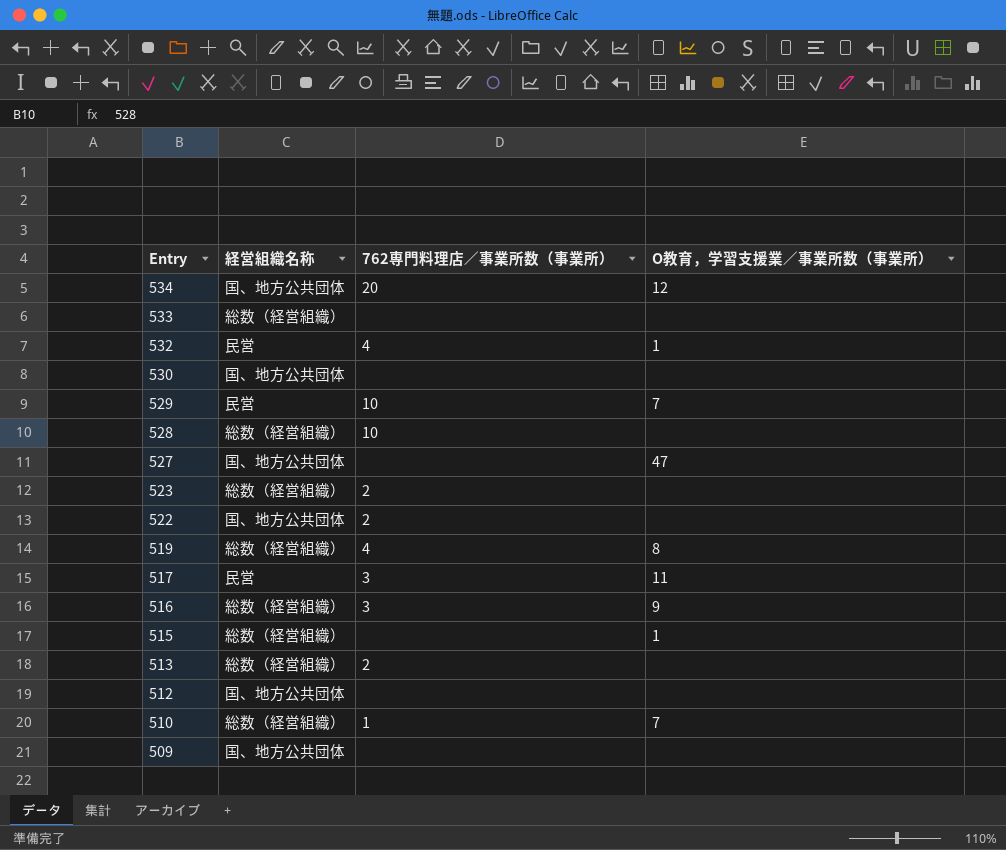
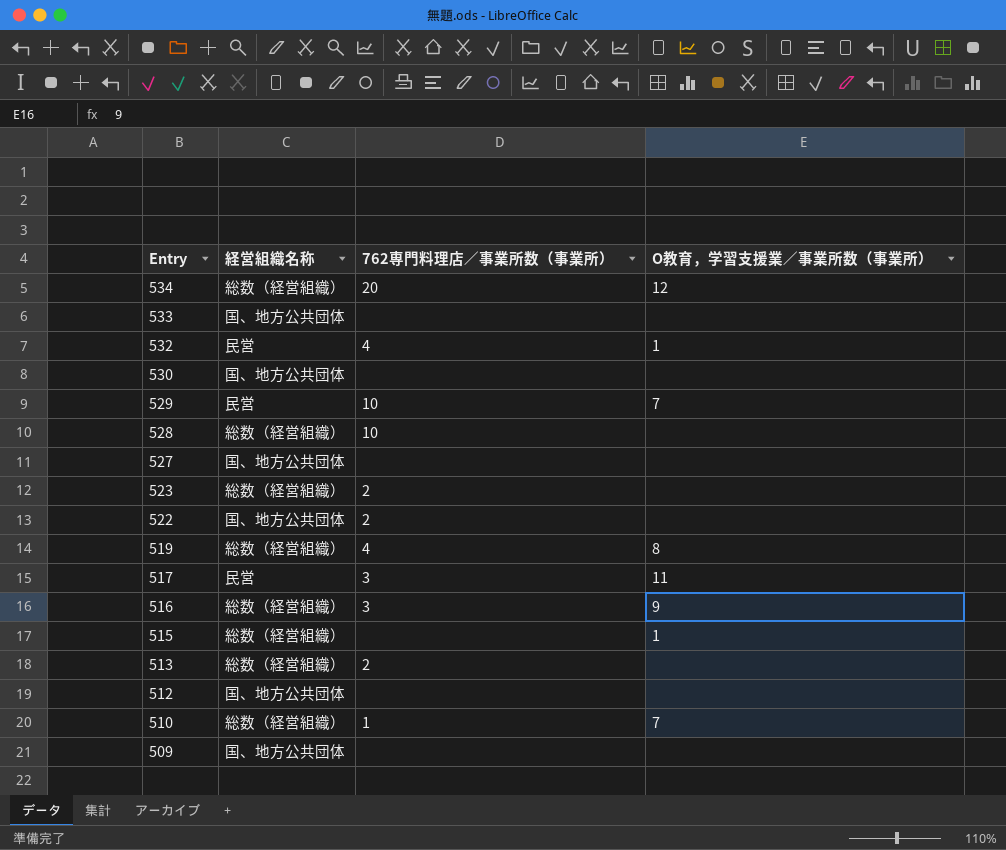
534 | 経営組織名称: 国、地方公共団体 -> 総数（経営組織）
533 | 経営組織名称: 総数（経営組織） -> 国、地方公共団体
527 | O教育，学習支援業／事業所数（事業所）: 47 -> none

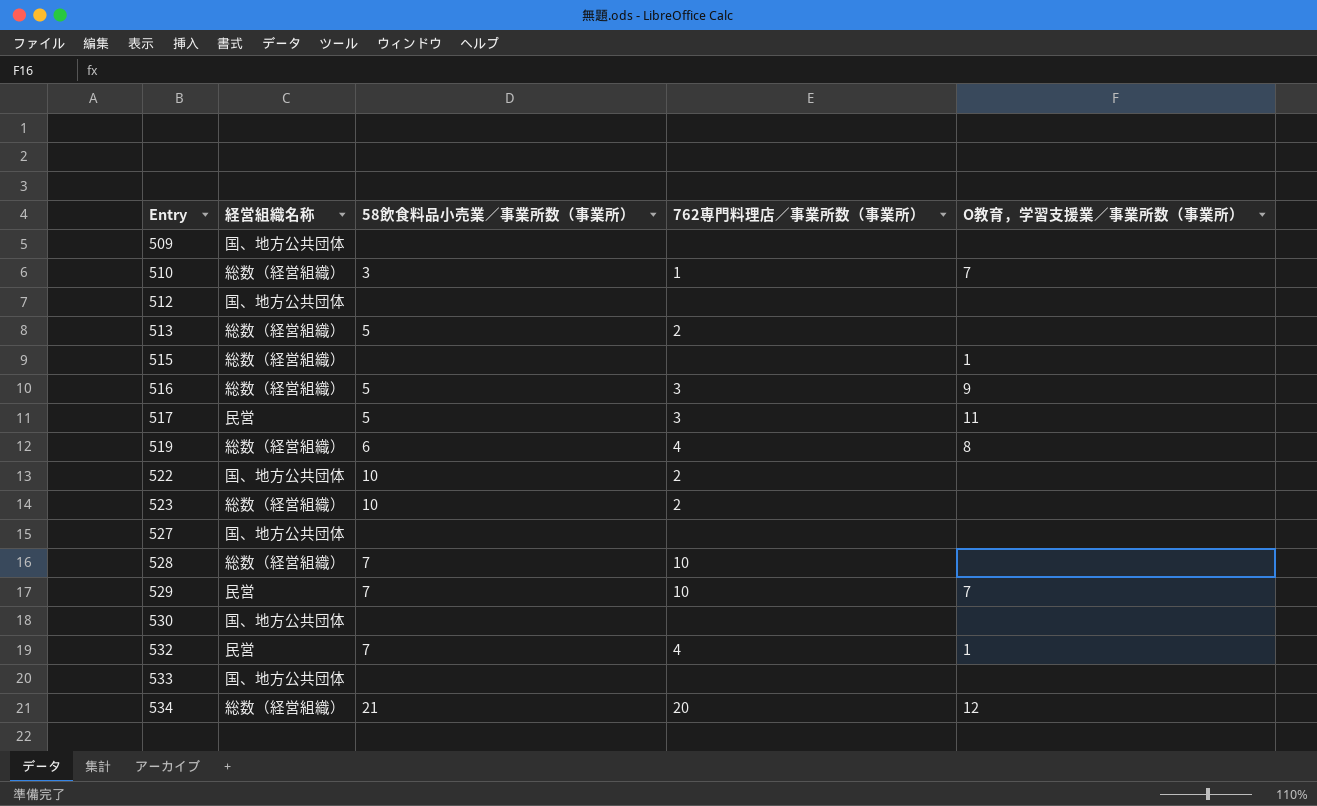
row order: Entry descending -> Entry ascending
column 58飲食料品小売業／事業所数（事業所） | position: none -> 3

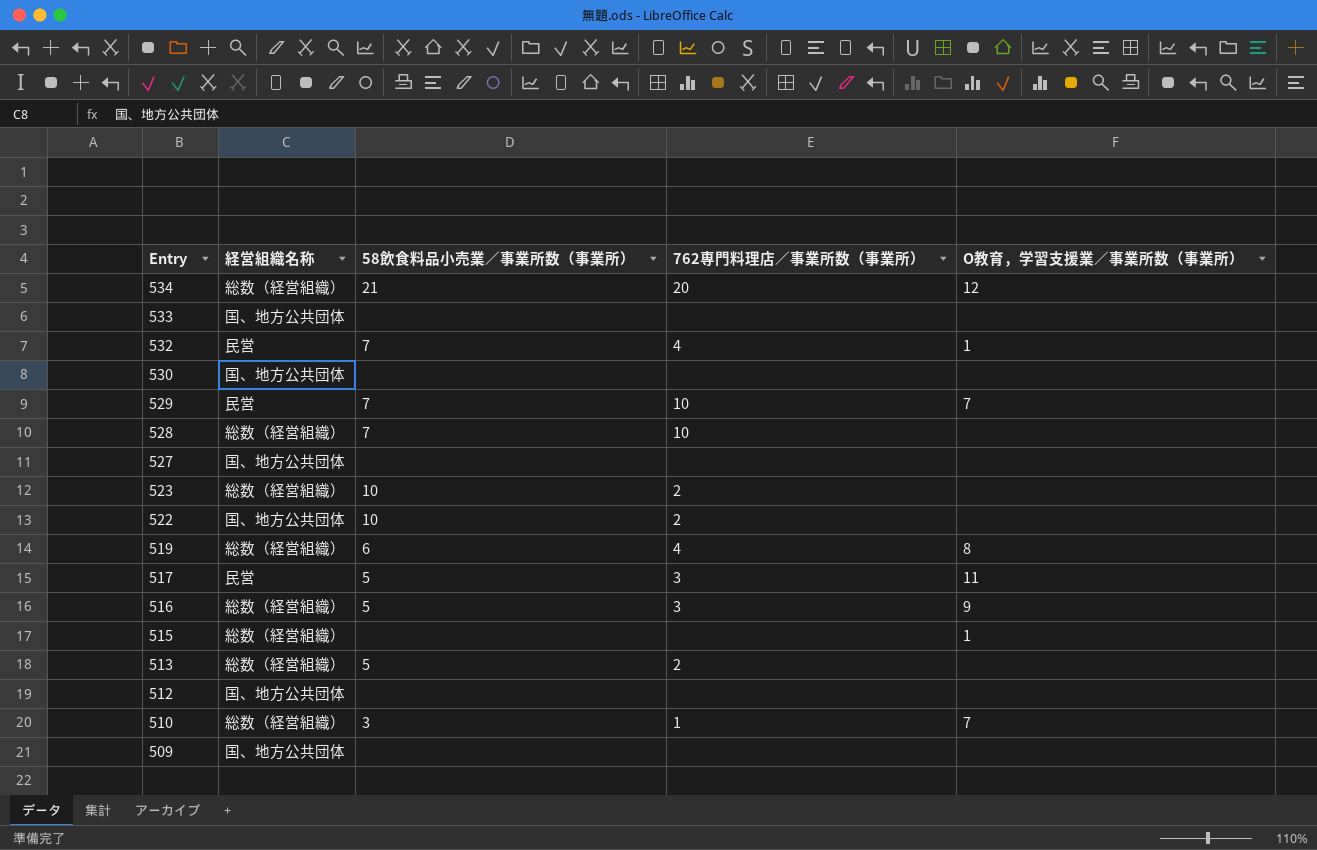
row order: Entry ascending -> Entry descending

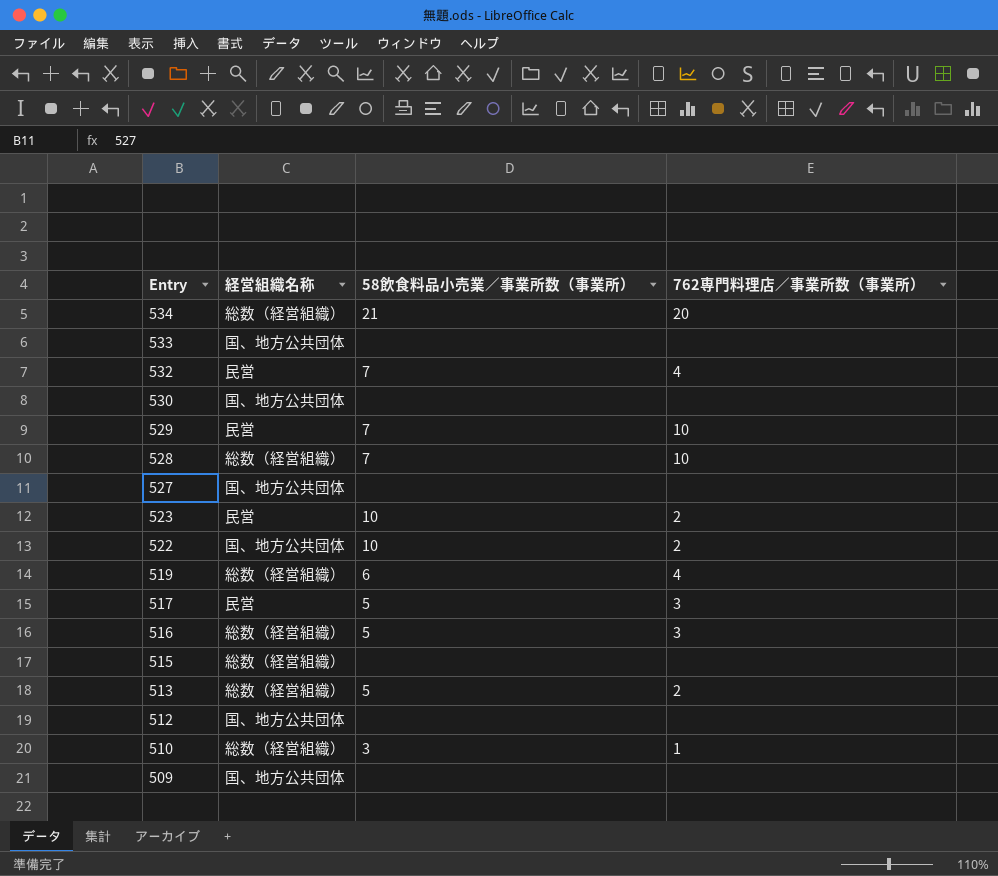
column O教育，学習支援業／事業所数（事業所） | position: 5 -> none
523 | 経営組織名称: 総数（経営組織） -> 民営

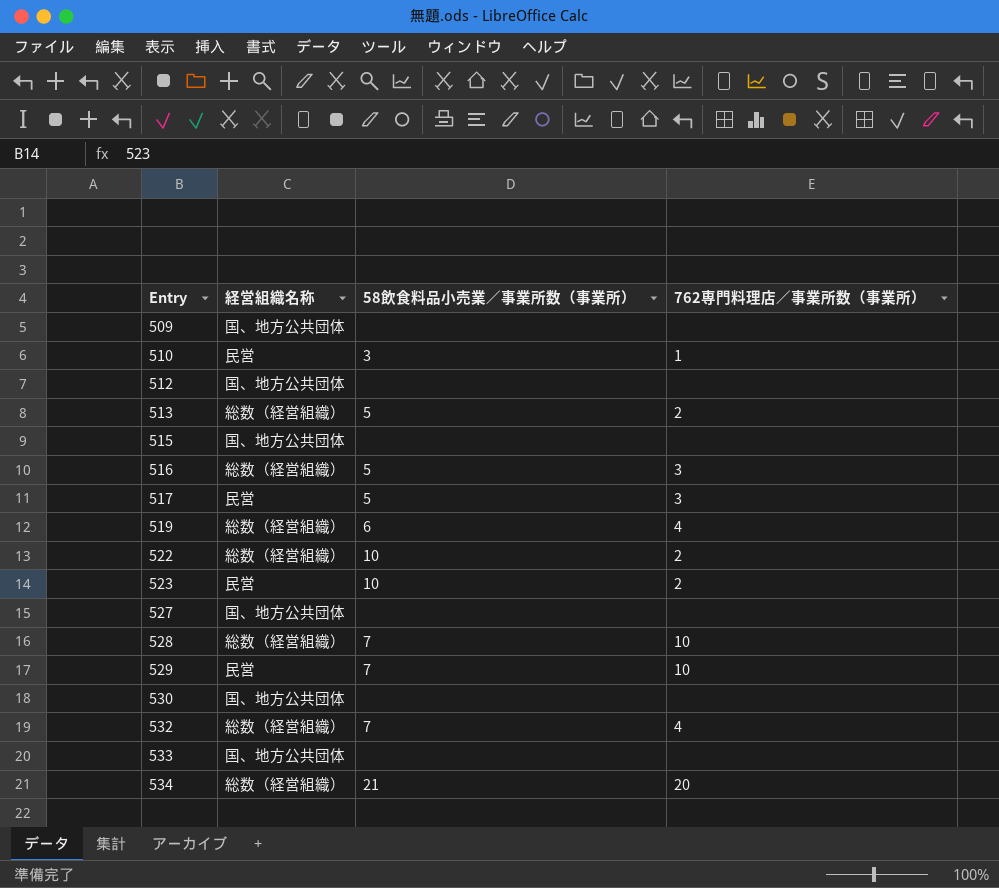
row order: Entry descending -> Entry ascending
510 | 経営組織名称: 総数（経営組織） -> 民営
515 | 経営組織名称: 総数（経営組織） -> 国、地方公共団体
522 | 経営組織名称: 国、地方公共団体 -> 総数（経営組織）
532 | 経営組織名称: 民営 -> 総数（経営組織）

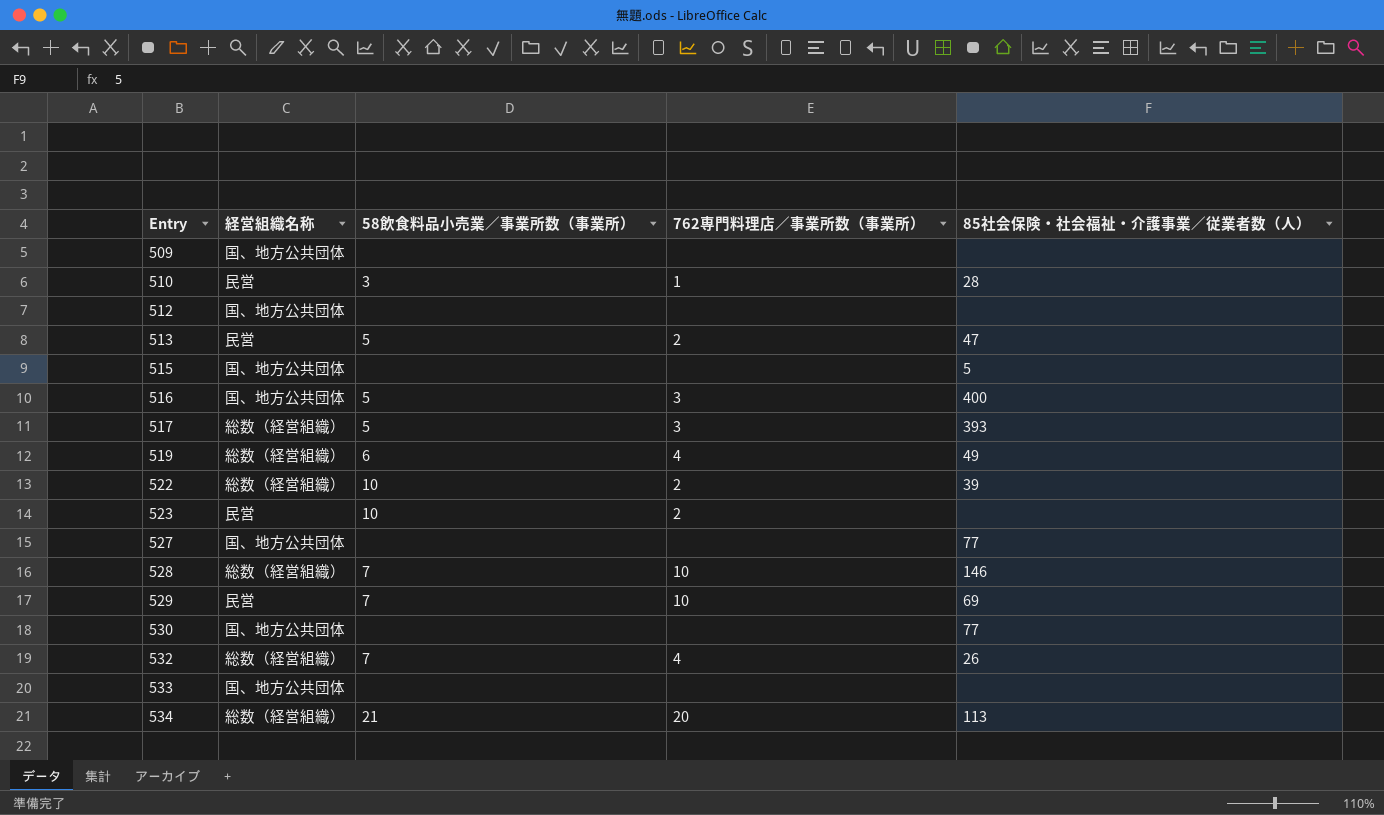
column 85社会保険・社会福祉・介護事業／従業者数（人） | position: none -> 5
513 | 経営組織名称: 総数（経営組織） -> 民営
516 | 経営組織名称: 総数（経営組織） -> 国、地方公共団体
517 | 経営組織名称: 民営 -> 総数（経営組織）

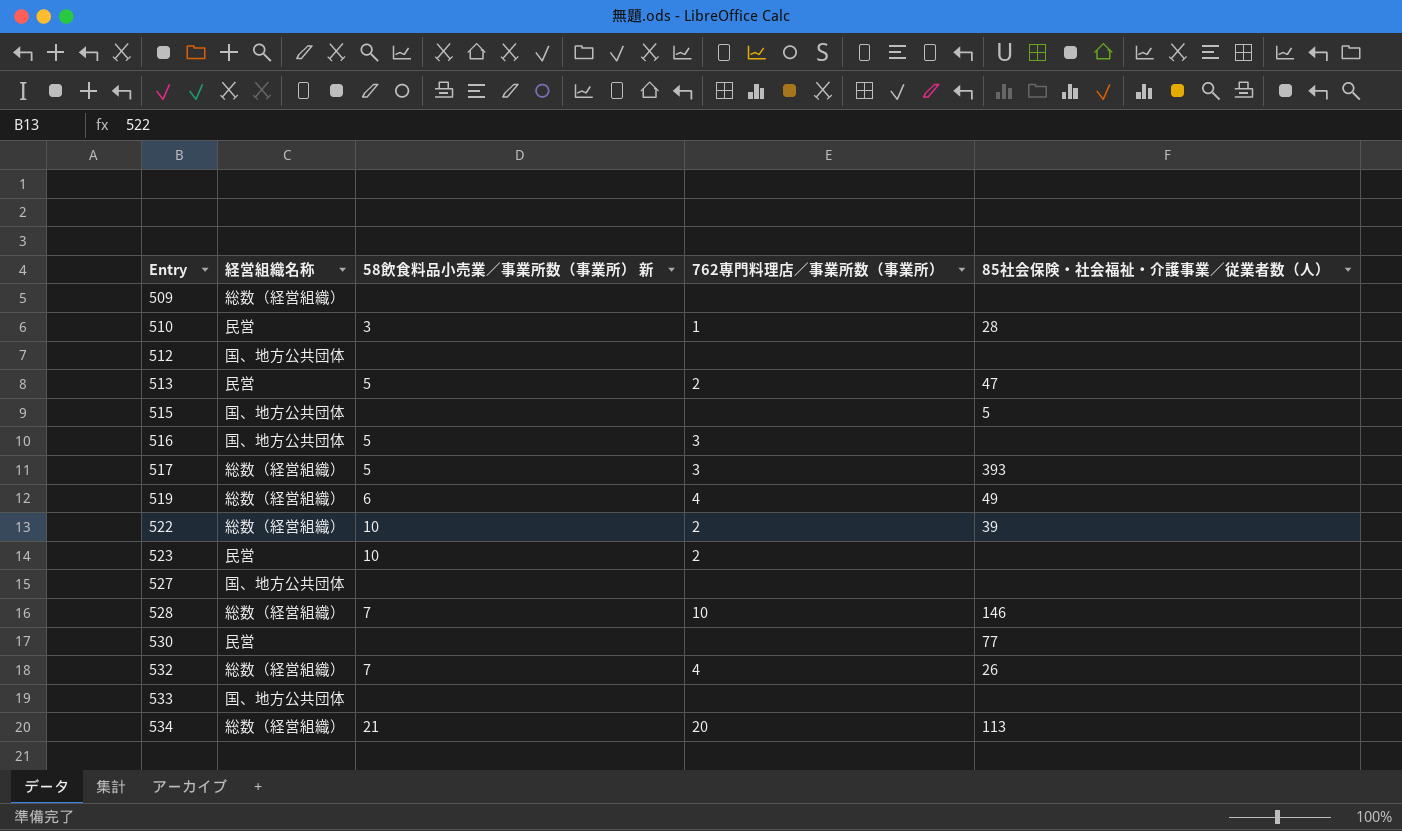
column name: 58飲食料品小売業／事業所数（事業所） -> 58飲食料品小売業／事業所数（事業所） 新
row 529: 民営 | 7 | 10 | 69 -> none
509 | 経営組織名称: 国、地方公共団体 -> 総数（経営組織）
516 | 85社会保険・社会福祉・介護事業／従業者数（人）: 400 -> none
527 | 85社会保険・社会福祉・介護事業／従業者数（人）: 77 -> none
530 | 経営組織名称: 国、地方公共団体 -> 民営

